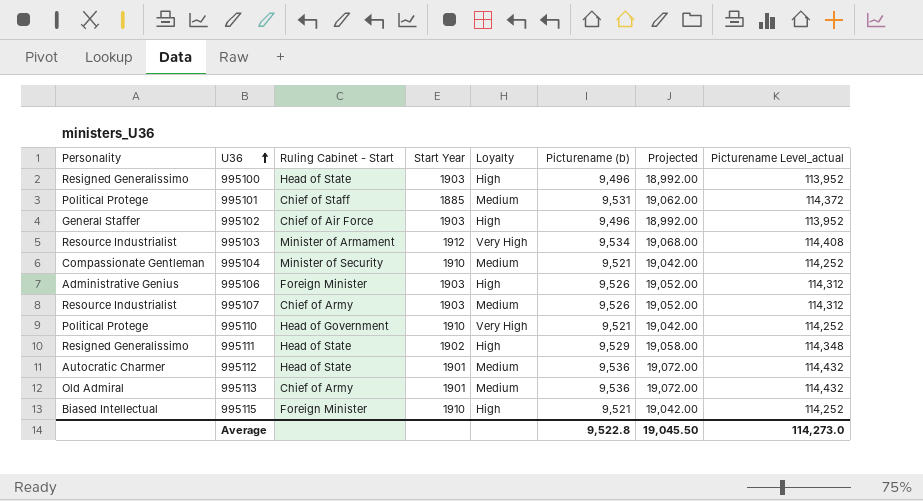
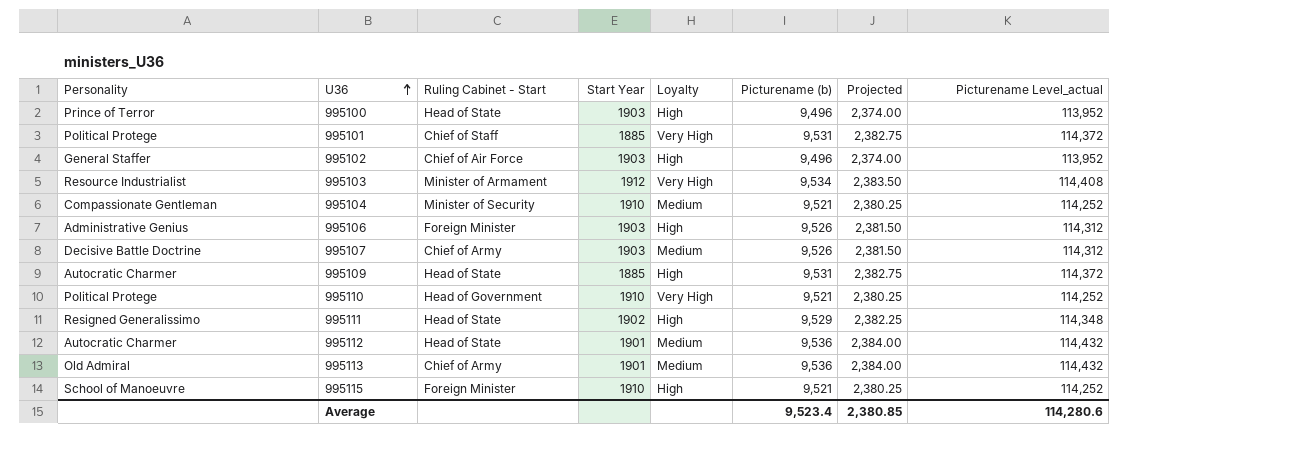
column Projected | formula: [Picturename (b)] * 2 -> [Picturename (b)] * 0.25
995100 | Personality: Resigned Generalissimo -> Prince of Terror
995101 | Loyalty: Medium -> Very High
995107 | Personality: Resource Industrialist -> Decisive Battle Doctrine
row 995109: none -> Autocratic Charmer | Head of State | 1885 | High | 9,531 | 2,382.75 | 114,372
995115 | Personality: Biased Intellectual -> School of Manoeuvre
Average | Picturename (b): 9,522.8 -> 9,523.4
Average | Projected: 19,045.50 -> 2,380.85
Average | Picturename Level_actual: 114,273.0 -> 114,280.6

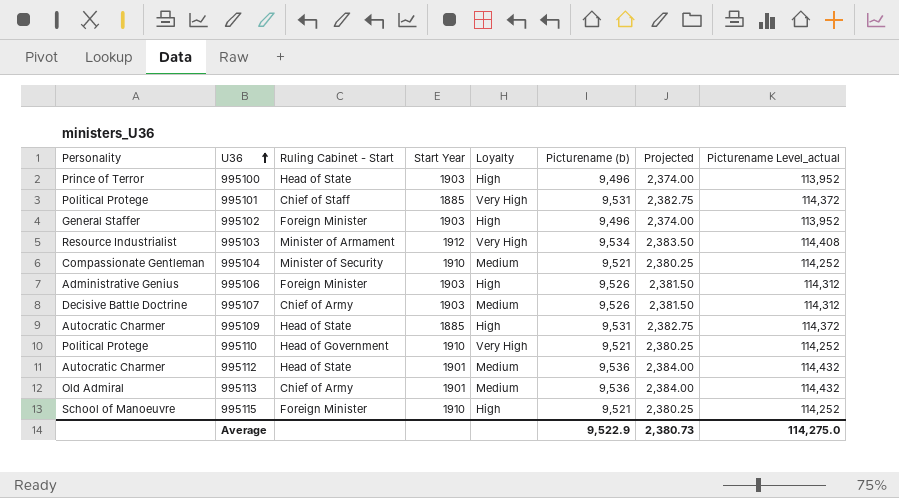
row 995111: Resigned Generalissimo | Head of State | 1902 | High | 9,529 | 2,382.25 | 114,348 -> none
995102 | Ruling Cabinet - Start: Chief of Air Force -> Foreign Minister
Average | Picturename (b): 9,523.4 -> 9,522.9
Average | Projected: 2,380.85 -> 2,380.73
Average | Picturename Level_actual: 114,280.6 -> 114,275.0

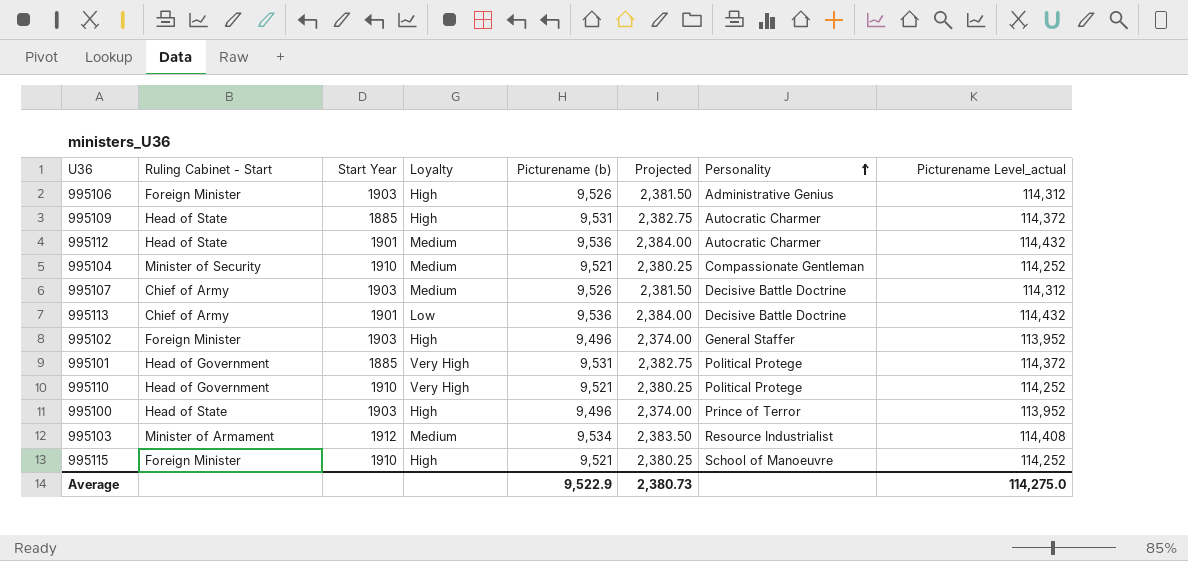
row order: U36 ascending -> Personality ascending
column Personality | position: 1 -> 7
995113 | Loyalty: Medium -> Low
995113 | Personality: Old Admiral -> Decisive Battle Doctrine
995101 | Ruling Cabinet - Start: Chief of Staff -> Head of Government
995103 | Loyalty: Very High -> Medium

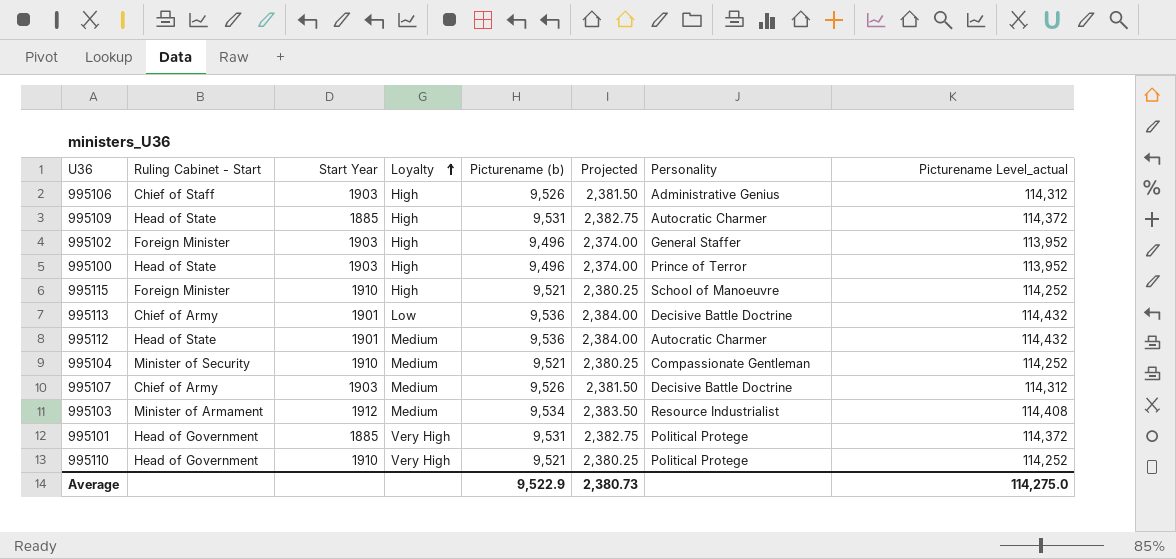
row order: Personality ascending -> Loyalty ascending
995106 | Ruling Cabinet - Start: Foreign Minister -> Chief of Staff

